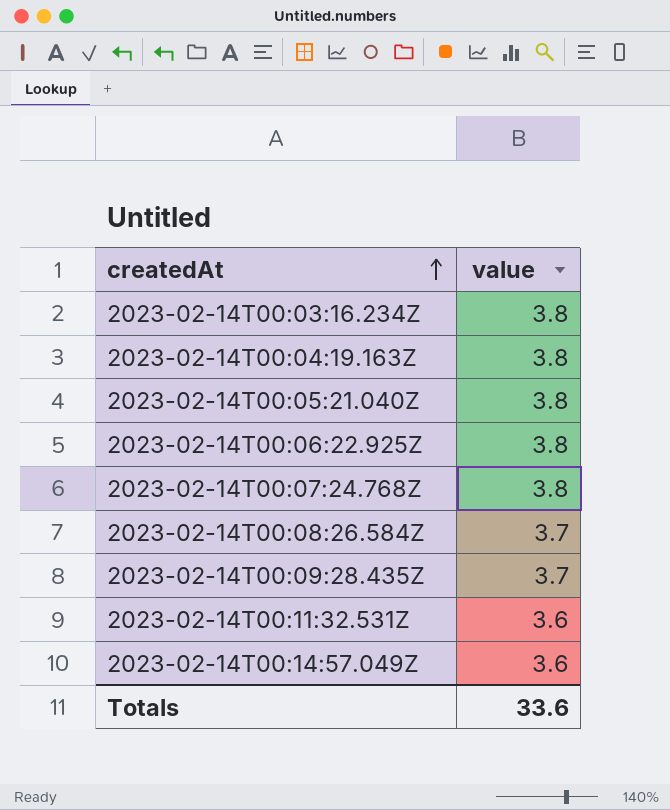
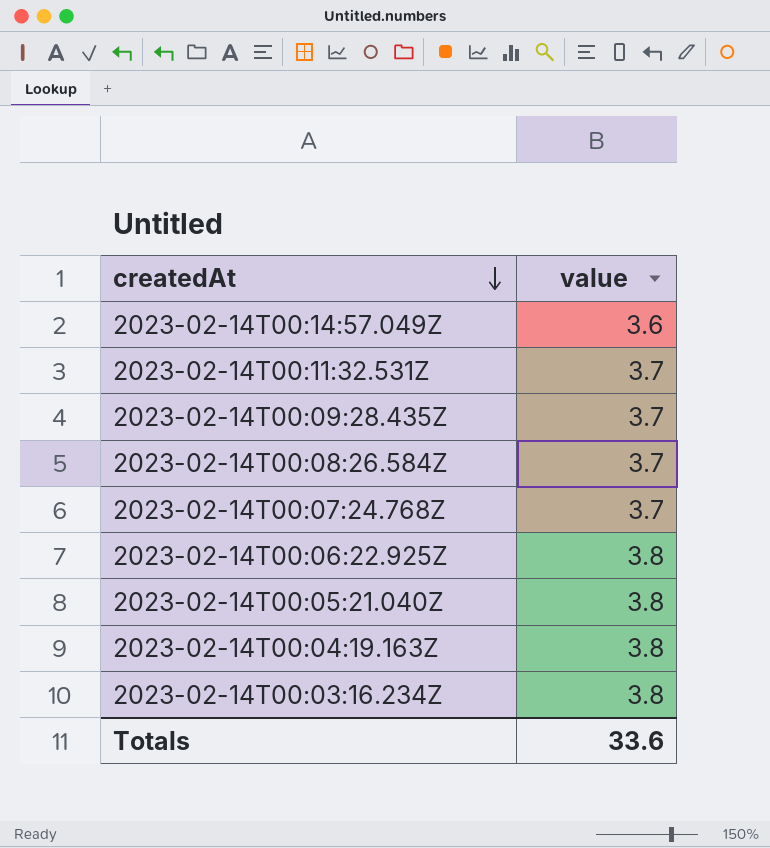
row order: createdAt ascending -> createdAt descending
2023-02-14T00:11:32.531Z | value: 3.6 -> 3.7
2023-02-14T00:07:24.768Z | value: 3.8 -> 3.7

